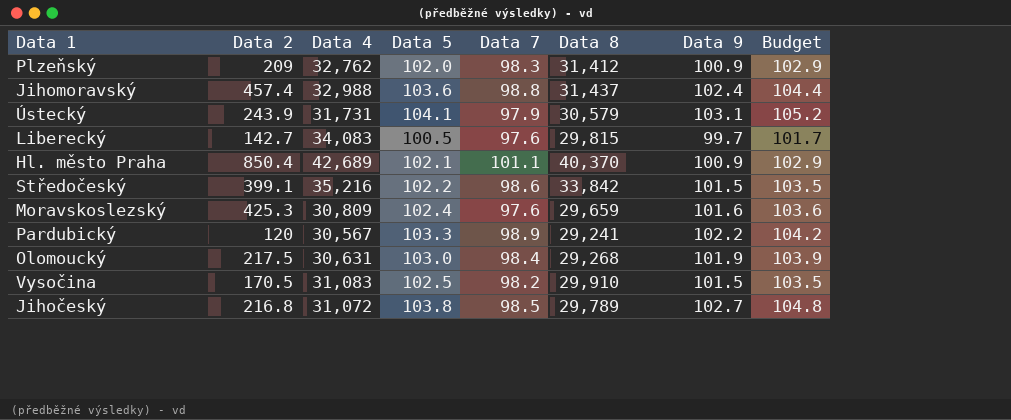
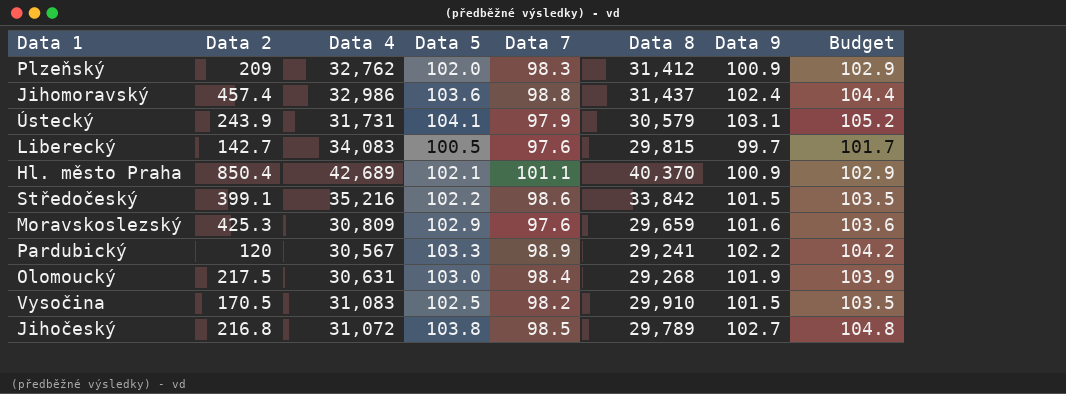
Jihomoravský | Data 4: 32,988 -> 32,986
Moravskoslezský | Data 5: 102.4 -> 102.9

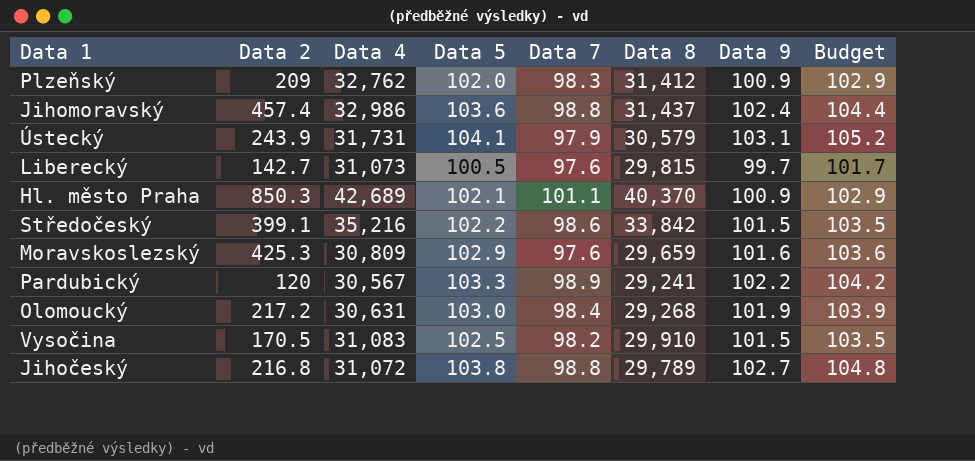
Liberecký | Data 4: 34,083 -> 31,073
Hl. město Praha | Data 2: 850.4 -> 850.3
Olomoucký | Data 2: 217.5 -> 217.2
Jihočeský | Data 7: 98.5 -> 98.8

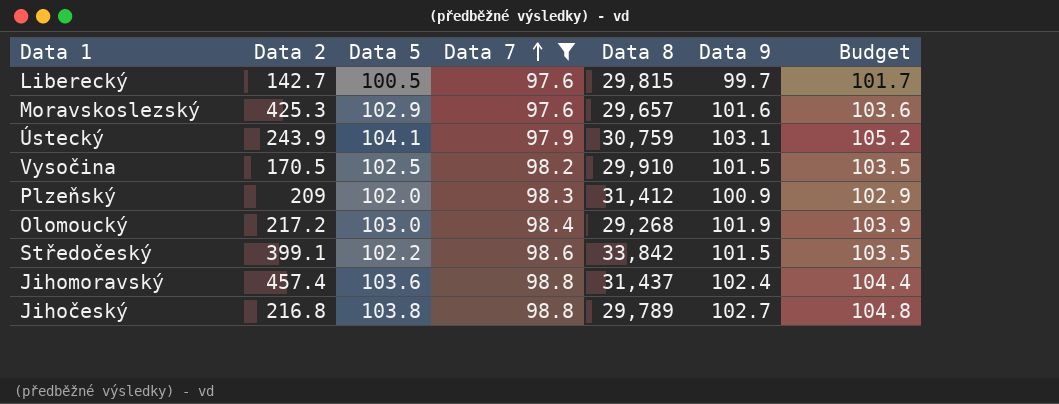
filter: none -> Data 7 <= 98.8
row order: none -> Data 7 ascending
column Data 4 | position: 3 -> none
Moravskoslezský | Data 8: 29,659 -> 29,657
Ústecký | Data 8: 30,579 -> 30,759

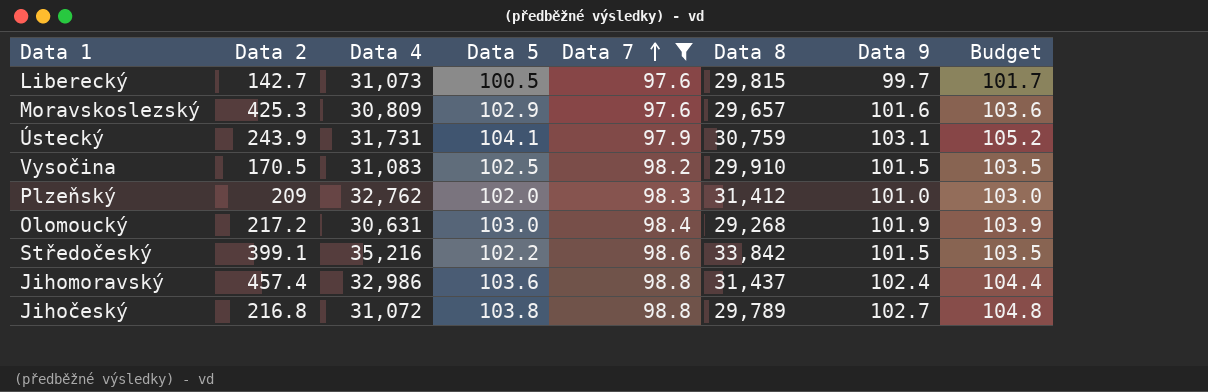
column Data 4 | position: none -> 3
Plzeňský | Data 9: 100.9 -> 101.0
Plzeňský | Budget: 102.9 -> 103.0

